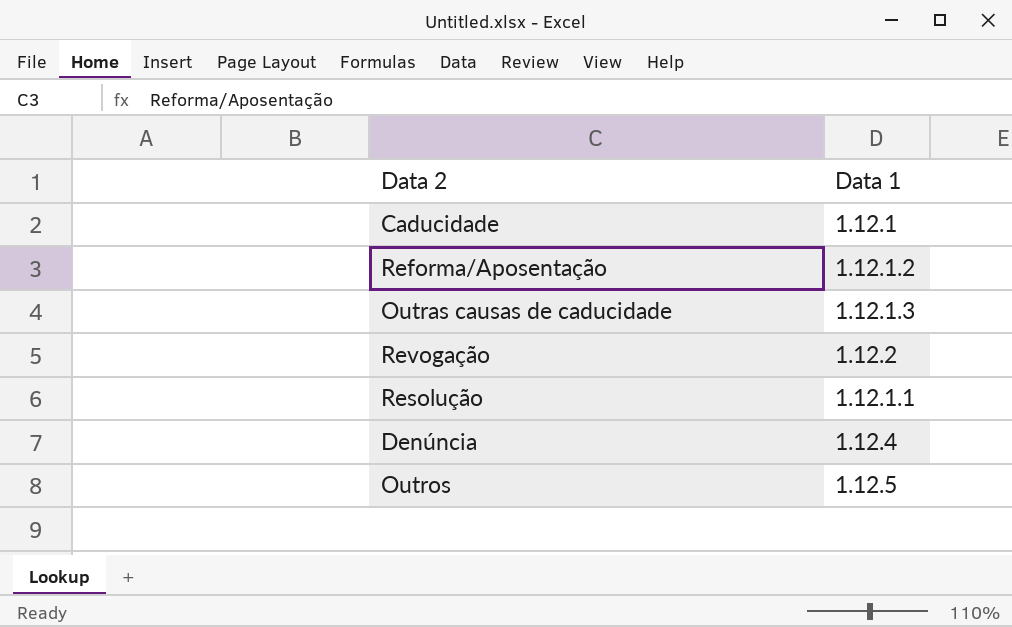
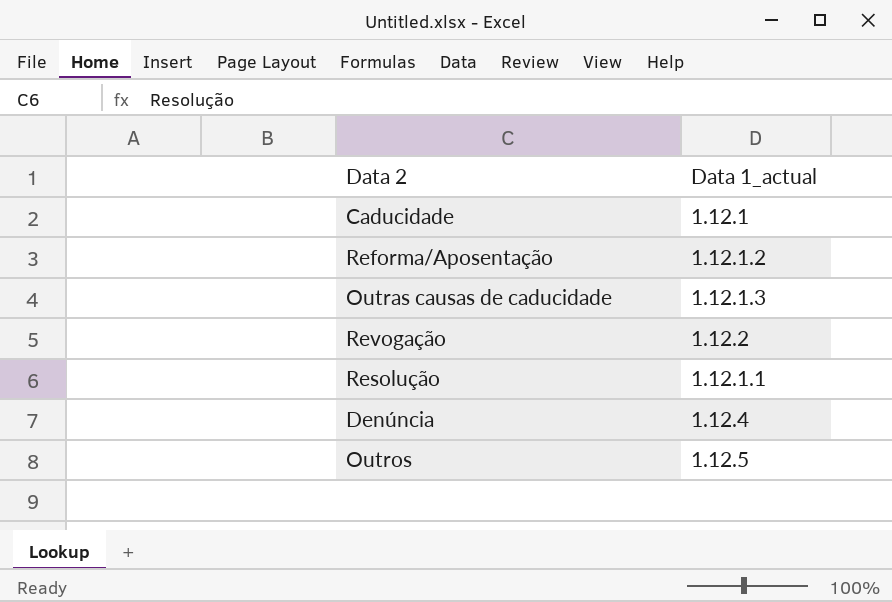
column name: Data 1 -> Data 1_actual

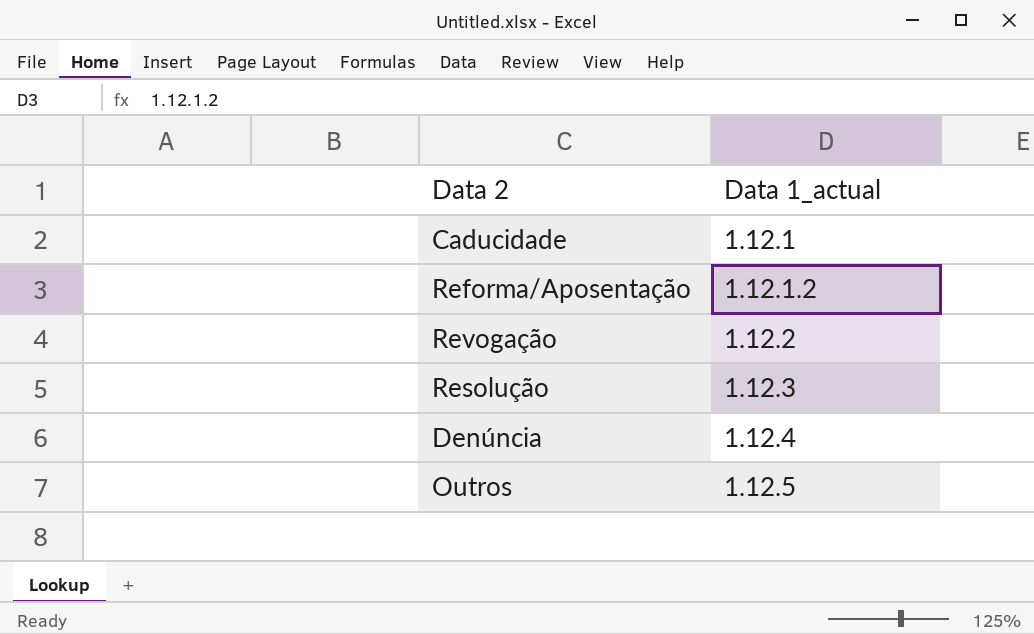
row Outras causas de caducidade: 1.12.1.3 -> none
Resolução | Data 1_actual: 1.12.1.1 -> 1.12.3

